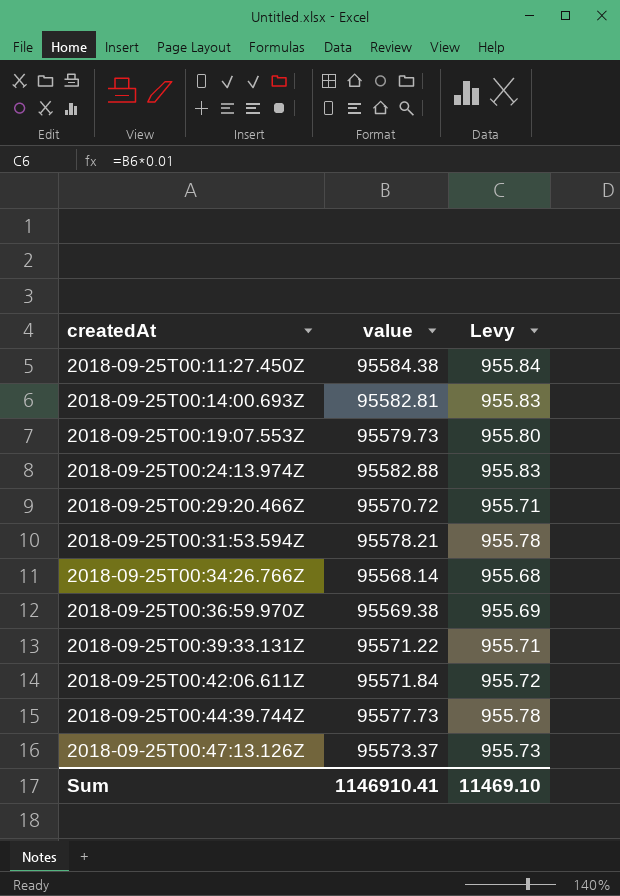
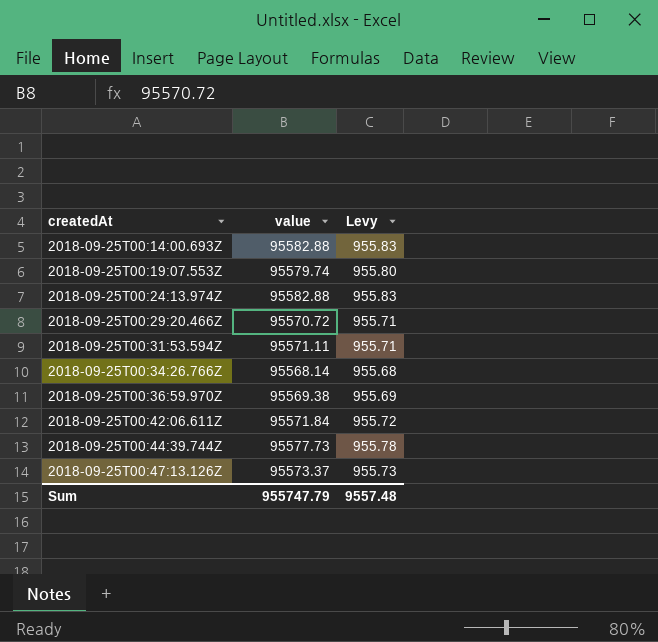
row 2018-09-25T00:11:27.450Z: 95584.38 | 955.84 -> none
row 2018-09-25T00:39:33.131Z: 95571.22 | 955.71 -> none
2018-09-25T00:14:00.693Z | value: 95582.81 -> 95582.88
2018-09-25T00:19:07.553Z | value: 95579.73 -> 95579.74
2018-09-25T00:31:53.594Z | value: 95578.21 -> 95571.11
2018-09-25T00:31:53.594Z | Levy: 955.78 -> 955.71
Sum | value: 1146910.41 -> 955747.79
Sum | Levy: 11469.10 -> 9557.48

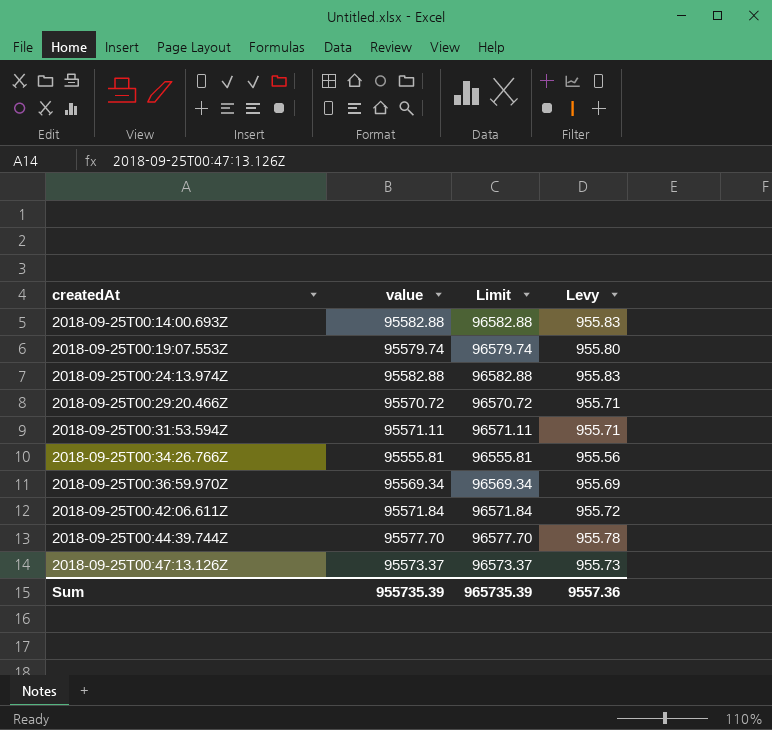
column Limit | formula: none -> [value] + 1000
2018-09-25T00:34:26.766Z | value: 95568.14 -> 95555.81
2018-09-25T00:34:26.766Z | Levy: 955.68 -> 955.56
2018-09-25T00:36:59.970Z | value: 95569.38 -> 95569.34
2018-09-25T00:44:39.744Z | value: 95577.73 -> 95577.70
Sum | value: 955747.79 -> 955735.39
Sum | Levy: 9557.48 -> 9557.36

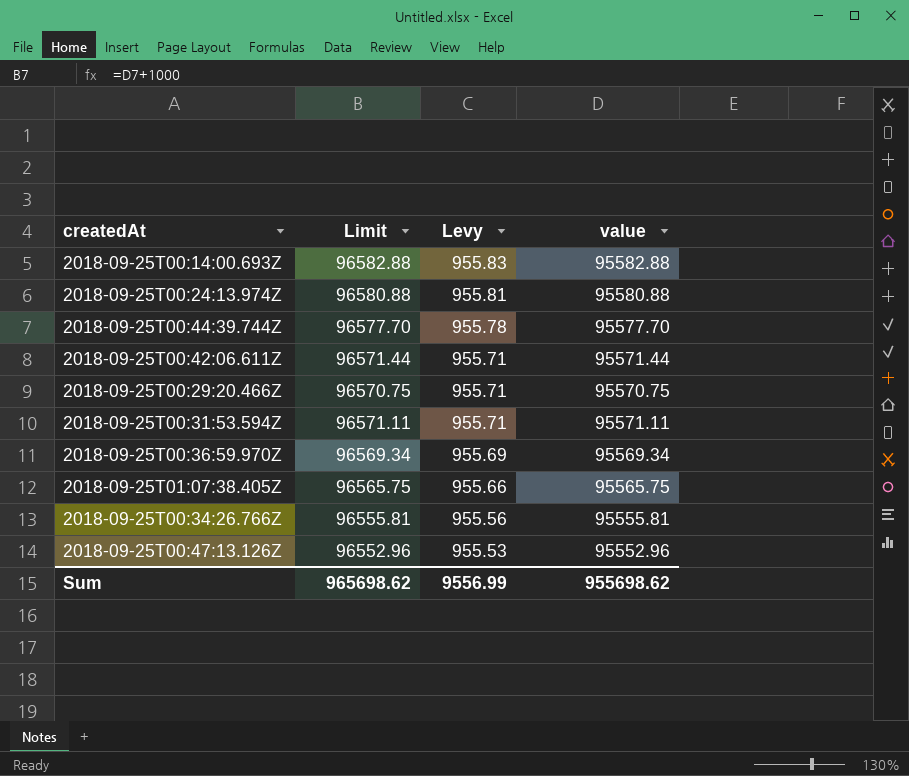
row order: createdAt ascending -> Levy descending
column value | position: 2 -> 4
row 2018-09-25T00:19:07.553Z: 95579.74 | 96579.74 | 955.80 -> none
2018-09-25T00:24:13.974Z | Limit: 96582.88 -> 96580.88
2018-09-25T00:24:13.974Z | Levy: 955.83 -> 955.81
2018-09-25T00:24:13.974Z | value: 95582.88 -> 95580.88
2018-09-25T00:42:06.611Z | Limit: 96571.84 -> 96571.44
2018-09-25T00:42:06.611Z | Levy: 955.72 -> 955.71
2018-09-25T00:42:06.611Z | value: 95571.84 -> 95571.44
2018-09-25T00:29:20.466Z | Limit: 96570.72 -> 96570.75
2018-09-25T00:29:20.466Z | value: 95570.72 -> 95570.75
row 2018-09-25T01:07:38.405Z: none -> 96565.75 | 955.66 | 95565.75
2018-09-25T00:47:13.126Z | Limit: 96573.37 -> 96552.96
2018-09-25T00:47:13.126Z | Levy: 955.73 -> 955.53
2018-09-25T00:47:13.126Z | value: 95573.37 -> 95552.96
Sum | Limit: 965735.39 -> 965698.62
Sum | Levy: 9557.36 -> 9556.99
Sum | value: 955735.39 -> 955698.62

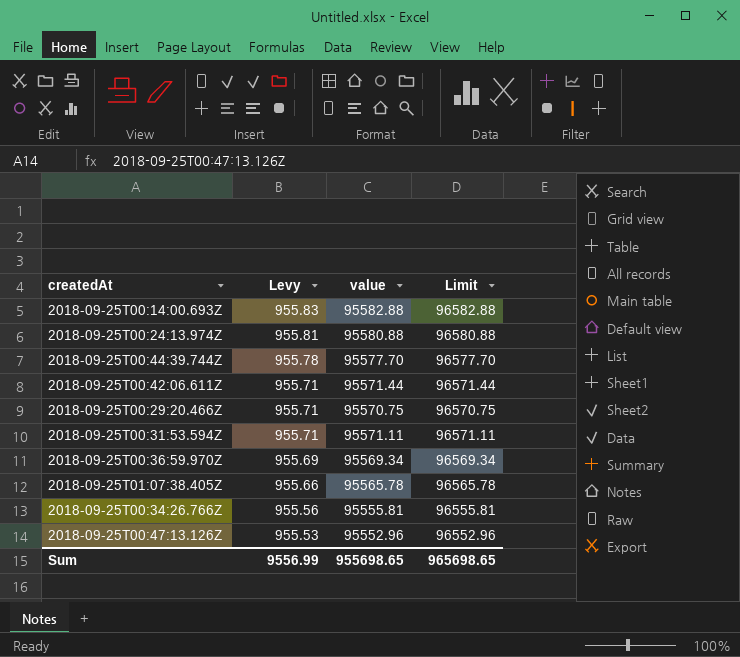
column Limit | position: 2 -> 4
2018-09-25T01:07:38.405Z | value: 95565.75 -> 95565.78
2018-09-25T01:07:38.405Z | Limit: 96565.75 -> 96565.78
Sum | value: 955698.62 -> 955698.65
Sum | Limit: 965698.62 -> 965698.65

